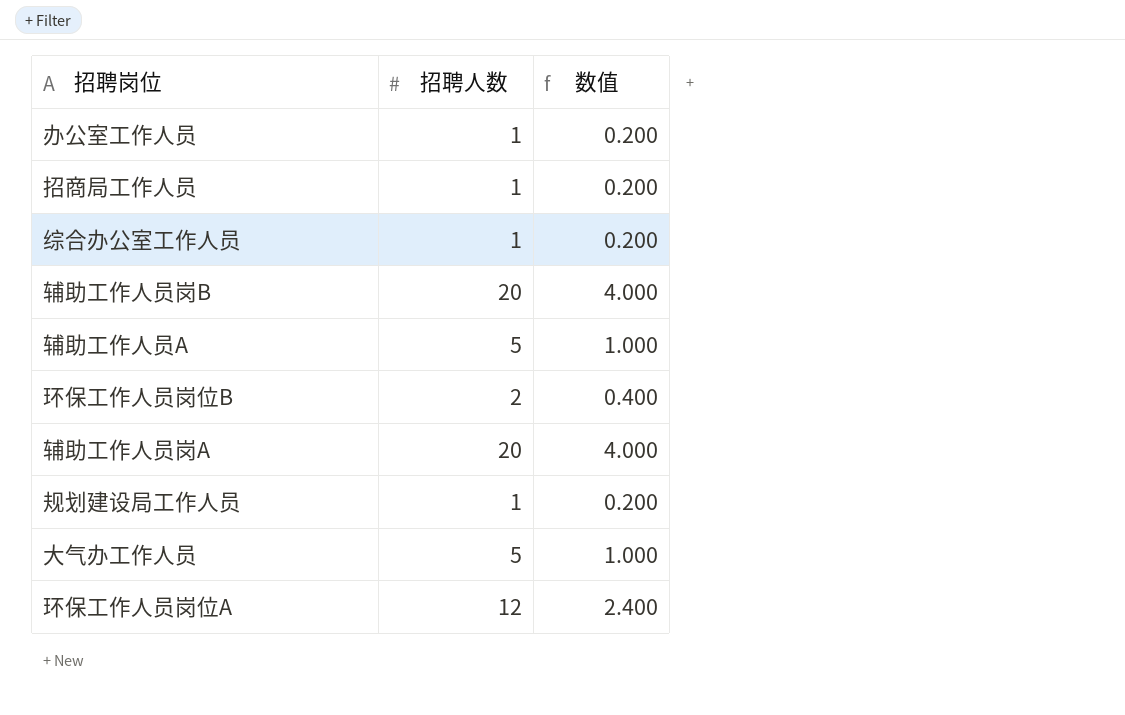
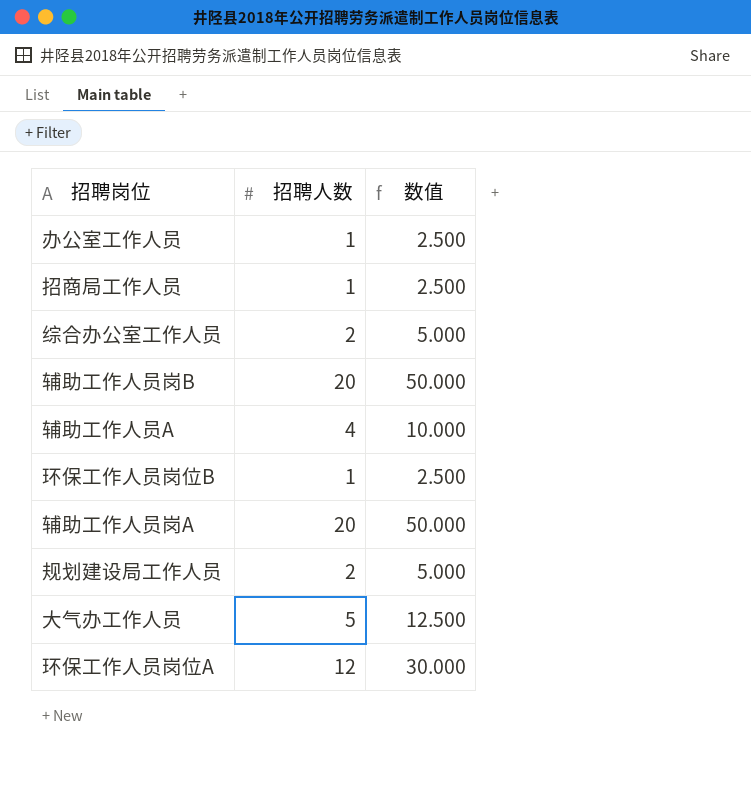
column 数值 | formula: [招聘人数] * 0.2 -> [招聘人数] * 2.5
综合办公室工作人员 | 招聘人数: 1 -> 2
辅助工作人员A | 招聘人数: 5 -> 4
环保工作人员岗位B | 招聘人数: 2 -> 1
规划建设局工作人员 | 招聘人数: 1 -> 2

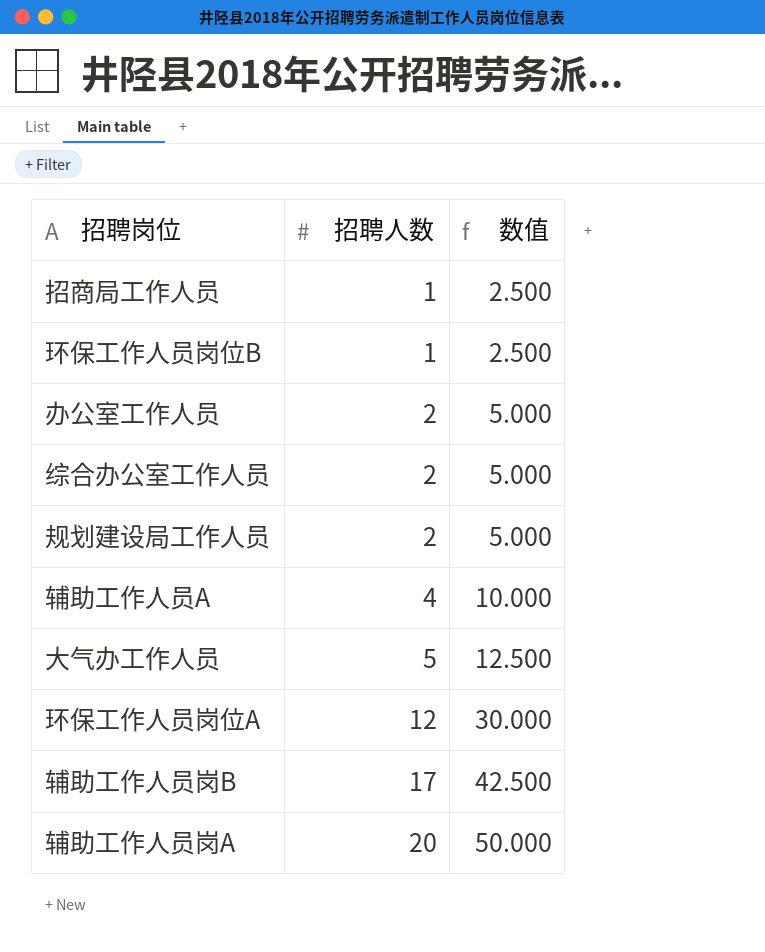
row order: none -> 招聘人数 ascending
办公室工作人员 | 招聘人数: 1 -> 2
办公室工作人员 | 数值: 2.500 -> 5.000
辅助工作人员岗B | 招聘人数: 20 -> 17
辅助工作人员岗B | 数值: 50.000 -> 42.500

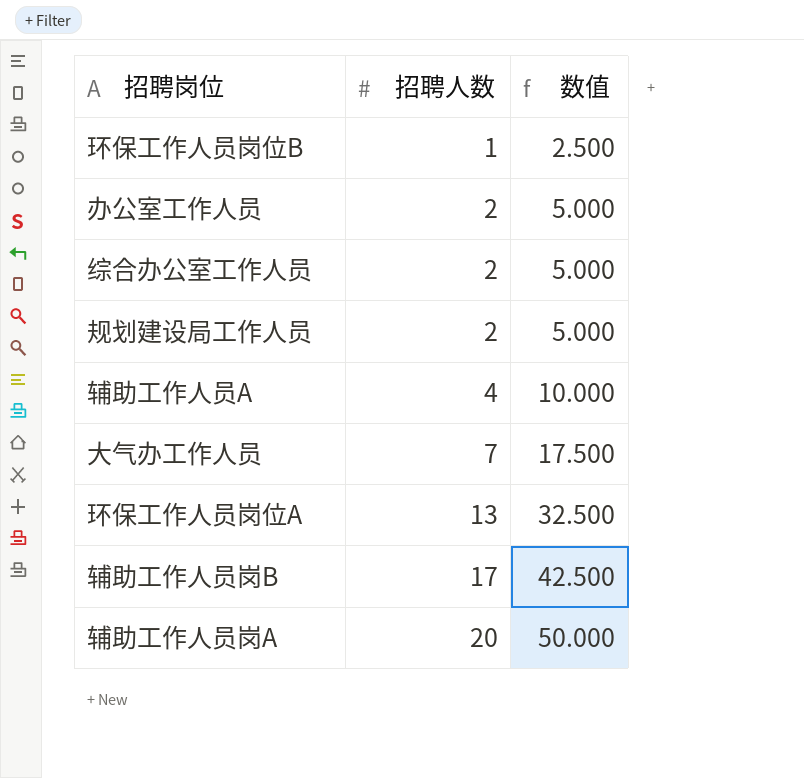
row 招商局工作人员: 1 | 2.500 -> none
大气办工作人员 | 招聘人数: 5 -> 7
大气办工作人员 | 数值: 12.500 -> 17.500
环保工作人员岗位A | 招聘人数: 12 -> 13
环保工作人员岗位A | 数值: 30.000 -> 32.500

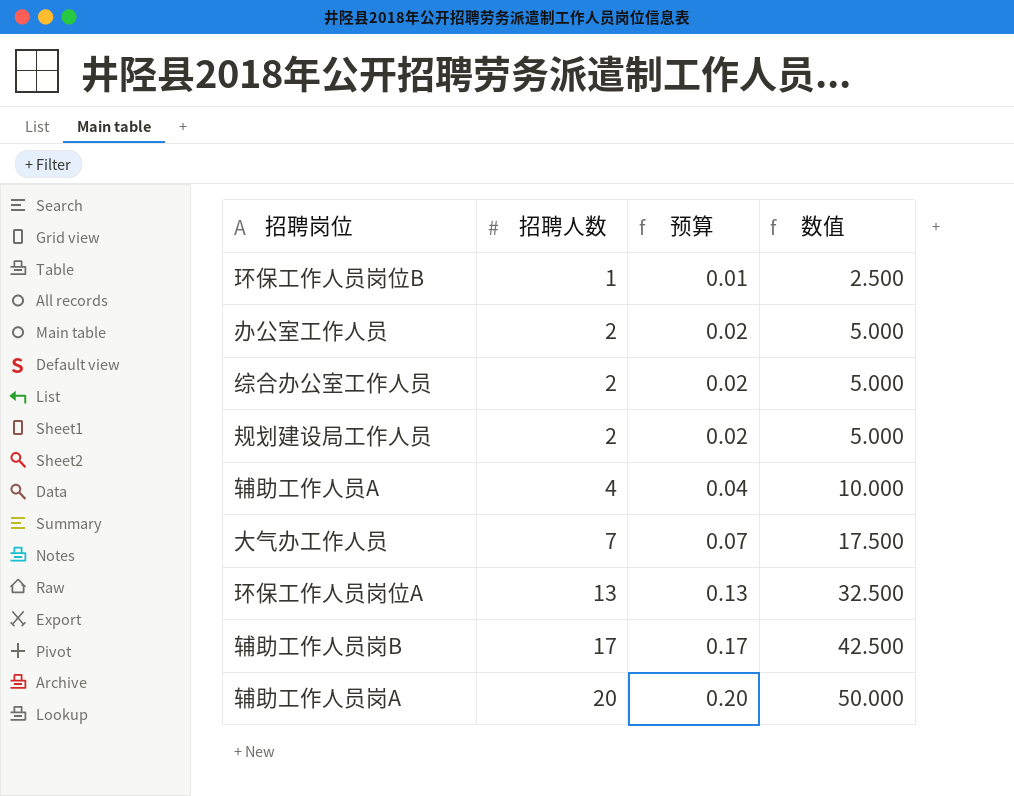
column 预算 | formula: none -> [招聘人数] * 0.01

